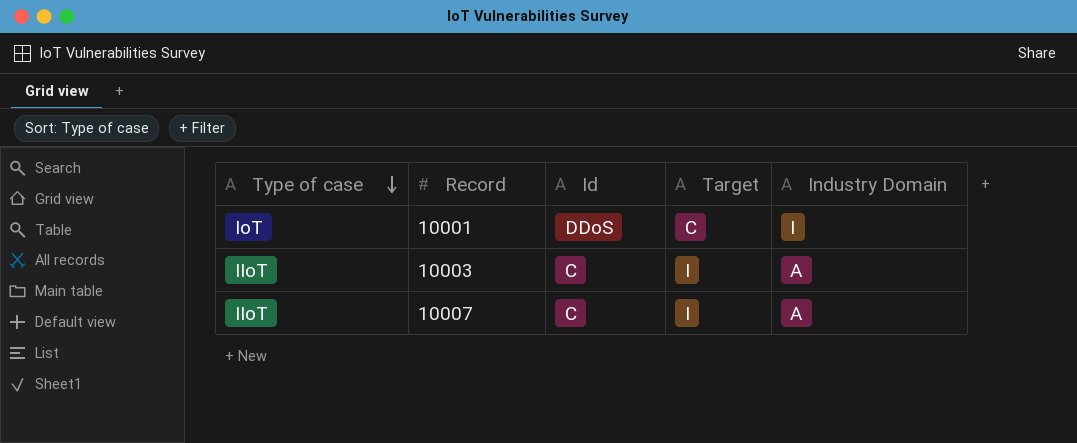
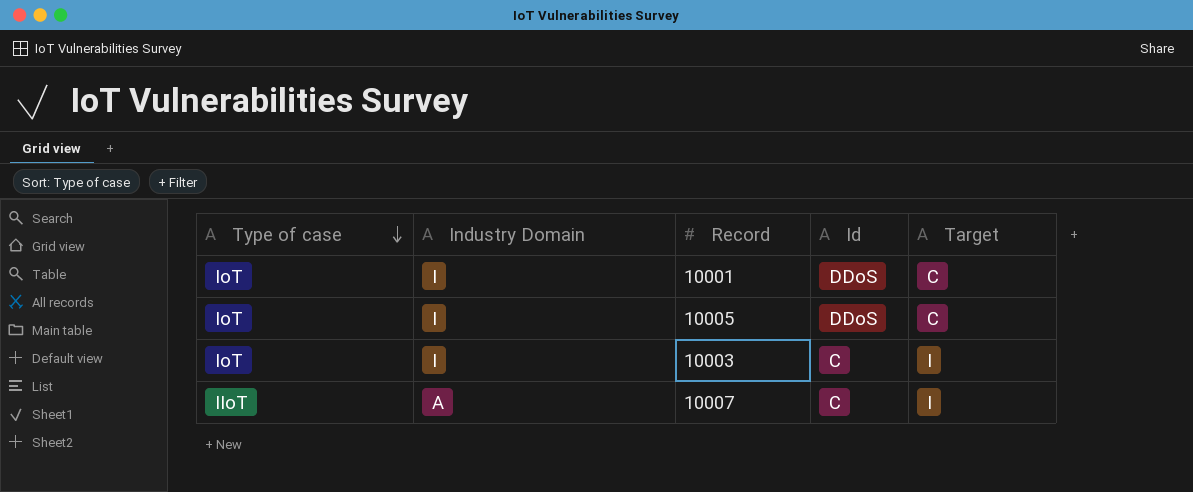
column Industry Domain | position: 5 -> 2
row 10005: none -> IoT | I | DDoS | C
10003 | Type of case: IIoT -> IoT
10003 | Industry Domain: A -> I

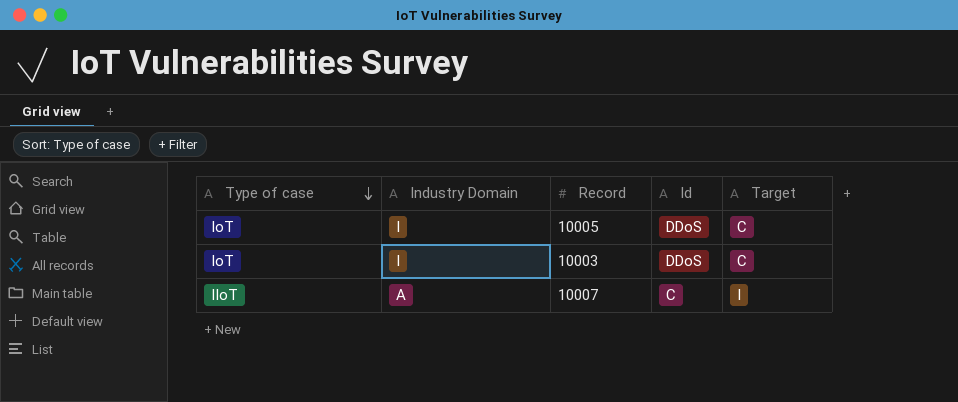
row 10001: IoT | I | DDoS | C -> none
10003 | Id: C -> DDoS
10003 | Target: I -> C

